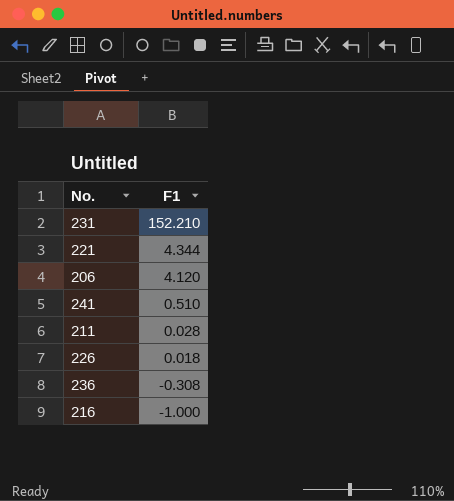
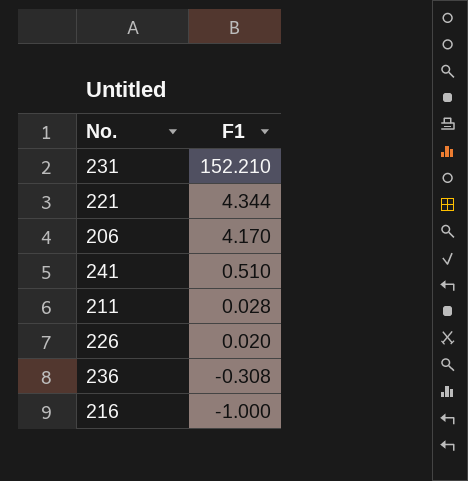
206 | F1: 4.120 -> 4.170
226 | F1: 0.018 -> 0.020

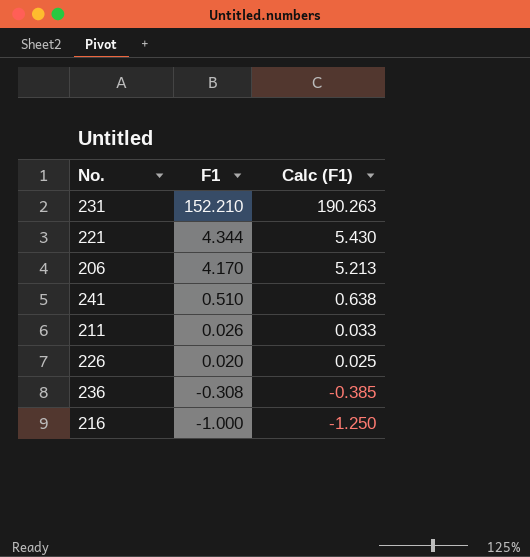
column Calc (F1) | formula: none -> [F1] * 1.25
211 | F1: 0.028 -> 0.026

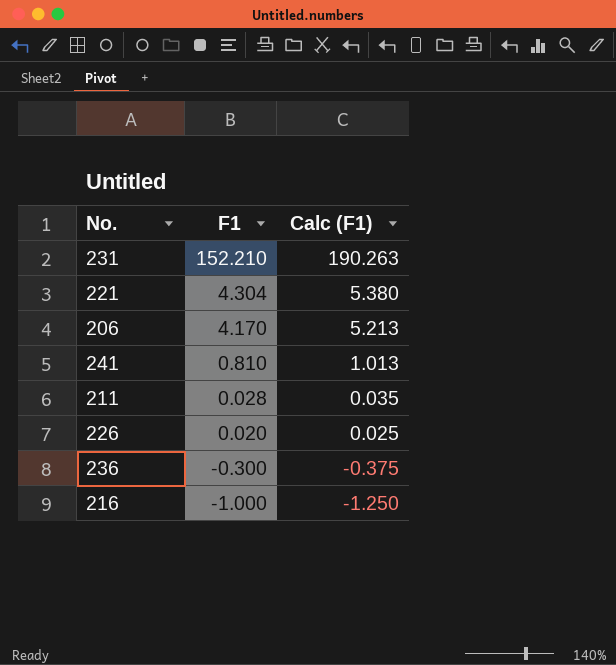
221 | F1: 4.344 -> 4.304
221 | Calc (F1): 5.430 -> 5.380
241 | F1: 0.510 -> 0.810
241 | Calc (F1): 0.638 -> 1.013
211 | F1: 0.026 -> 0.028
211 | Calc (F1): 0.033 -> 0.035
236 | F1: -0.308 -> -0.300
236 | Calc (F1): -0.385 -> -0.375

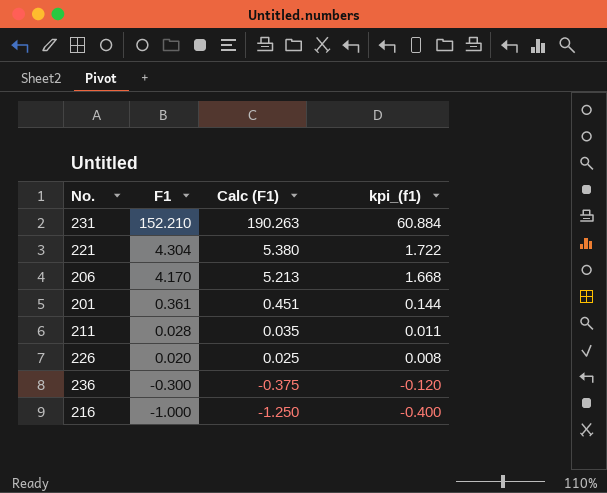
column kpi_(f1) | formula: none -> [F1] * 0.4
row 241: 0.810 | 1.013 -> none
row 201: none -> 0.361 | 0.451 | 0.144

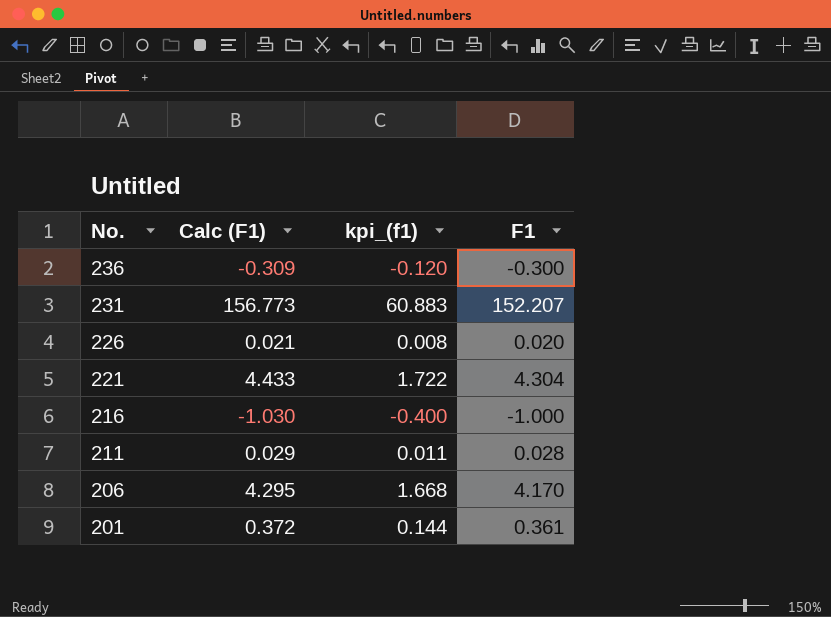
row order: F1 descending -> No. descending
column Calc (F1) | formula: [F1] * 1.25 -> [F1] * 1.03
column F1 | position: 2 -> 4
231 | kpi_(f1): 60.884 -> 60.883
231 | F1: 152.210 -> 152.207

